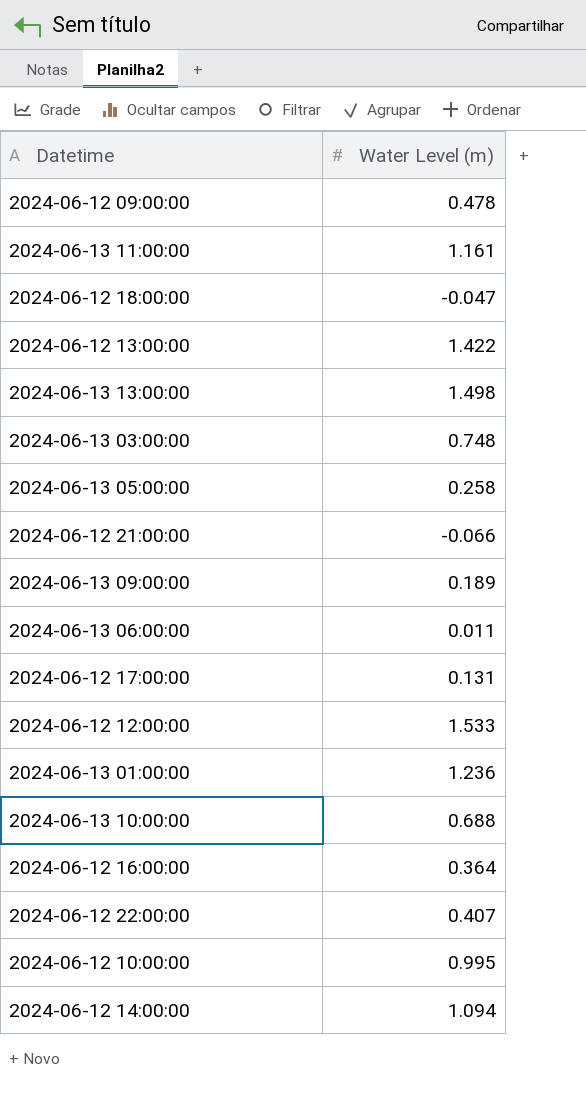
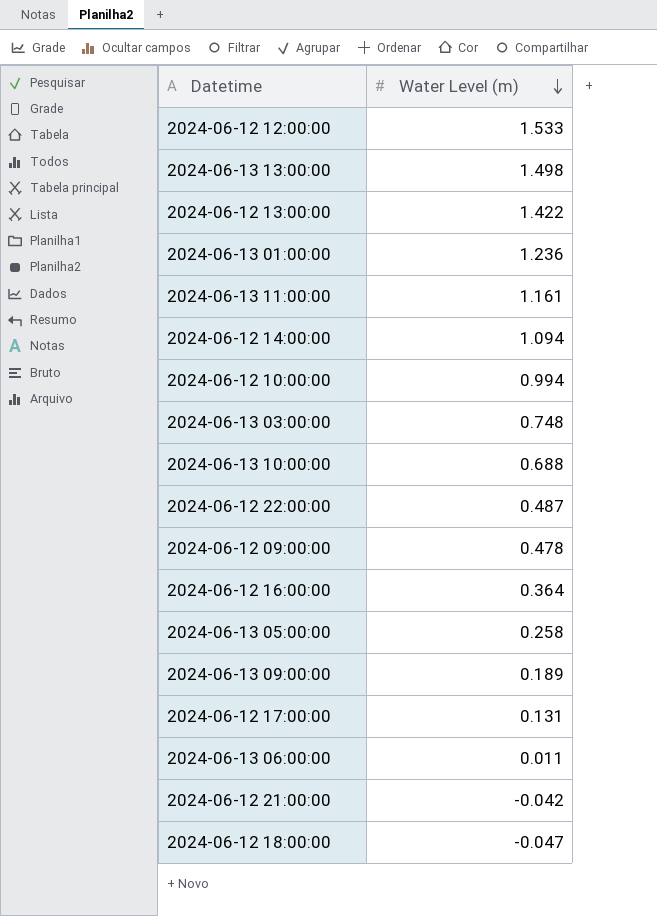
row order: none -> Water Level (m) descending
2024-06-12 10:00:00 | Water Level (m): 0.995 -> 0.994
2024-06-12 22:00:00 | Water Level (m): 0.407 -> 0.487
2024-06-12 21:00:00 | Water Level (m): -0.066 -> -0.042

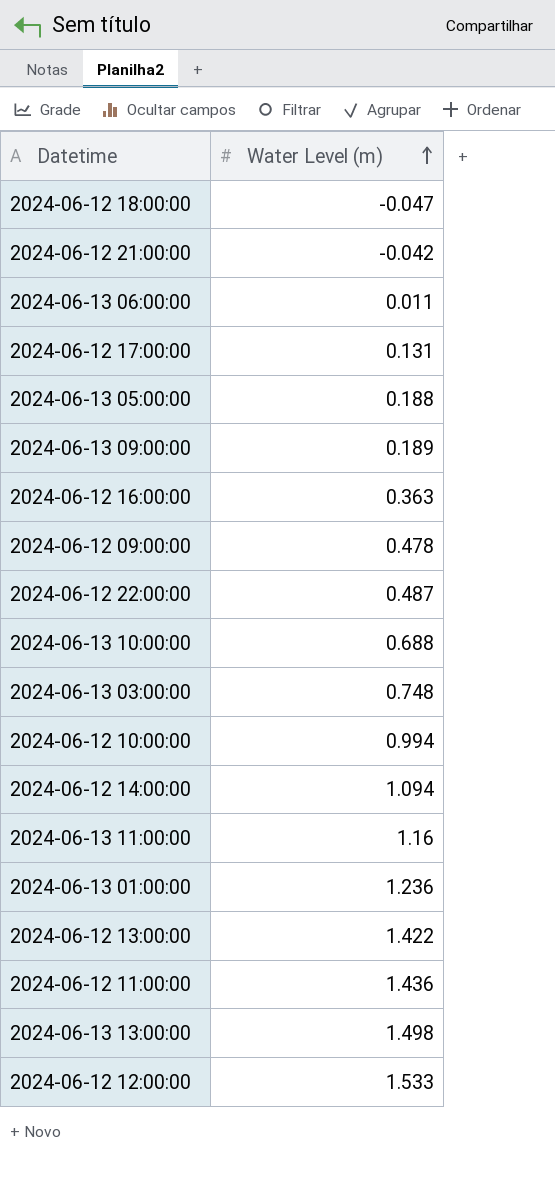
row order: Water Level (m) descending -> Water Level (m) ascending
2024-06-13 05:00:00 | Water Level (m): 0.258 -> 0.188
2024-06-12 16:00:00 | Water Level (m): 0.364 -> 0.363
2024-06-13 11:00:00 | Water Level (m): 1.161 -> 1.16
row 2024-06-12 11:00:00: none -> 1.436

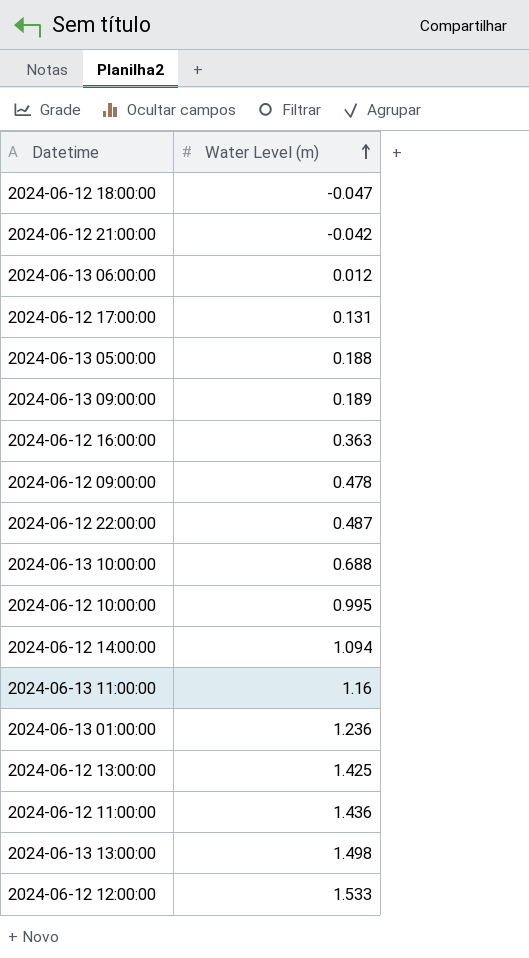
row 2024-06-13 03:00:00: 0.748 -> none
2024-06-13 06:00:00 | Water Level (m): 0.011 -> 0.012
2024-06-12 10:00:00 | Water Level (m): 0.994 -> 0.995
2024-06-12 13:00:00 | Water Level (m): 1.422 -> 1.425

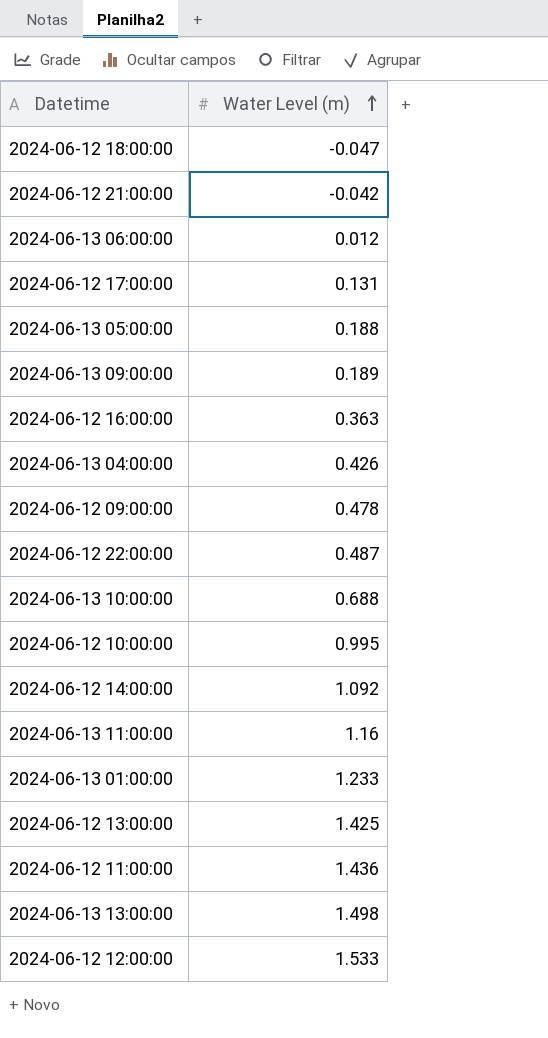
row 2024-06-13 04:00:00: none -> 0.426
2024-06-12 14:00:00 | Water Level (m): 1.094 -> 1.092
2024-06-13 01:00:00 | Water Level (m): 1.236 -> 1.233

